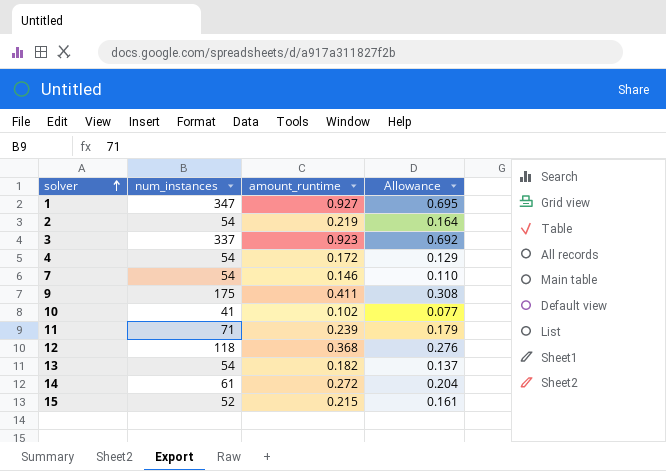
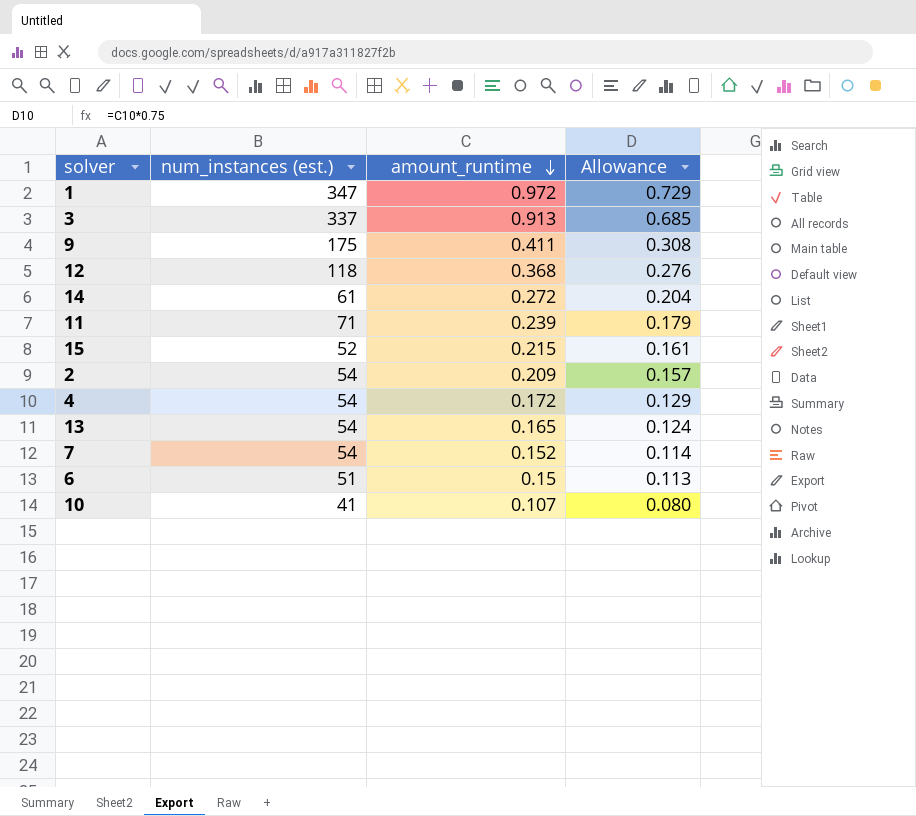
row order: solver ascending -> amount_runtime descending
column name: num_instances -> num_instances (est.)
1 | amount_runtime: 0.927 -> 0.972
1 | Allowance: 0.695 -> 0.729
3 | amount_runtime: 0.923 -> 0.913
3 | Allowance: 0.692 -> 0.685
2 | amount_runtime: 0.219 -> 0.209
2 | Allowance: 0.164 -> 0.157
13 | amount_runtime: 0.182 -> 0.165
13 | Allowance: 0.137 -> 0.124
7 | amount_runtime: 0.146 -> 0.152
7 | Allowance: 0.110 -> 0.114
row 6: none -> 51 | 0.15 | 0.113
10 | amount_runtime: 0.102 -> 0.107
10 | Allowance: 0.077 -> 0.080

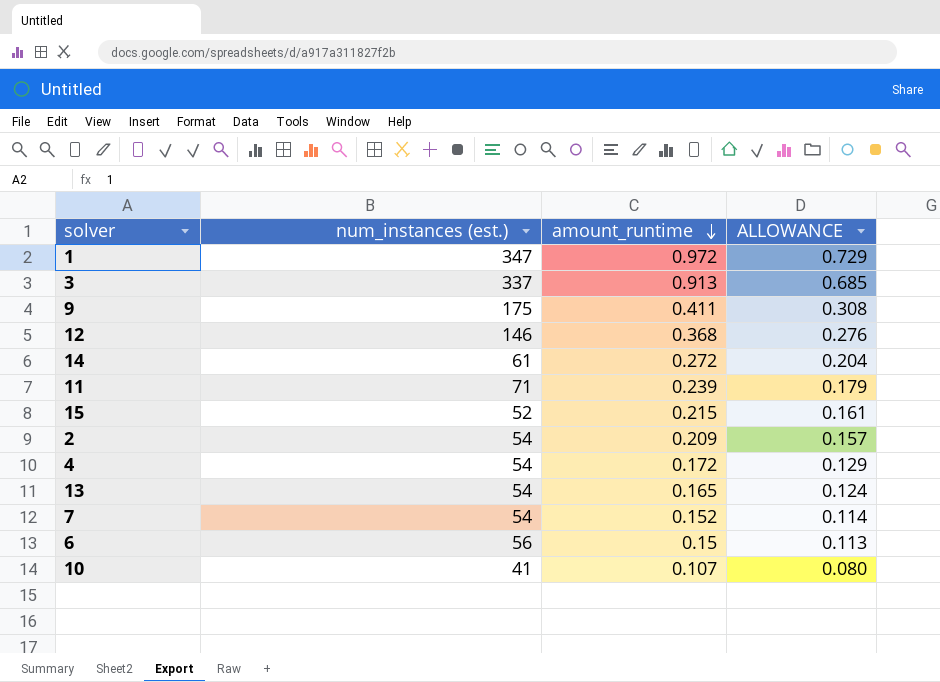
column name: Allowance -> ALLOWANCE
12 | num_instances (est.): 118 -> 146
6 | num_instances (est.): 51 -> 56

